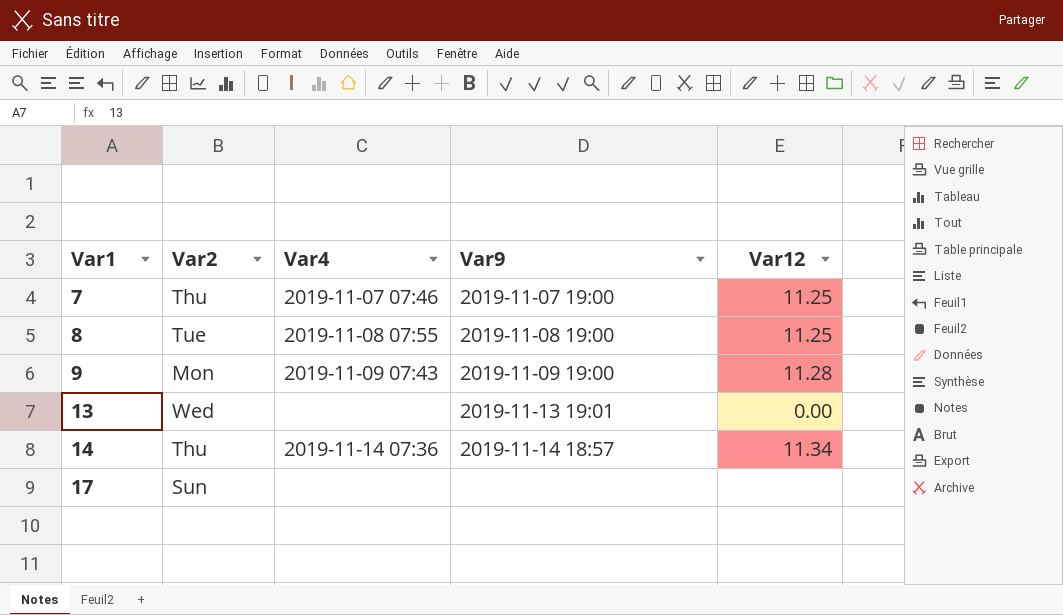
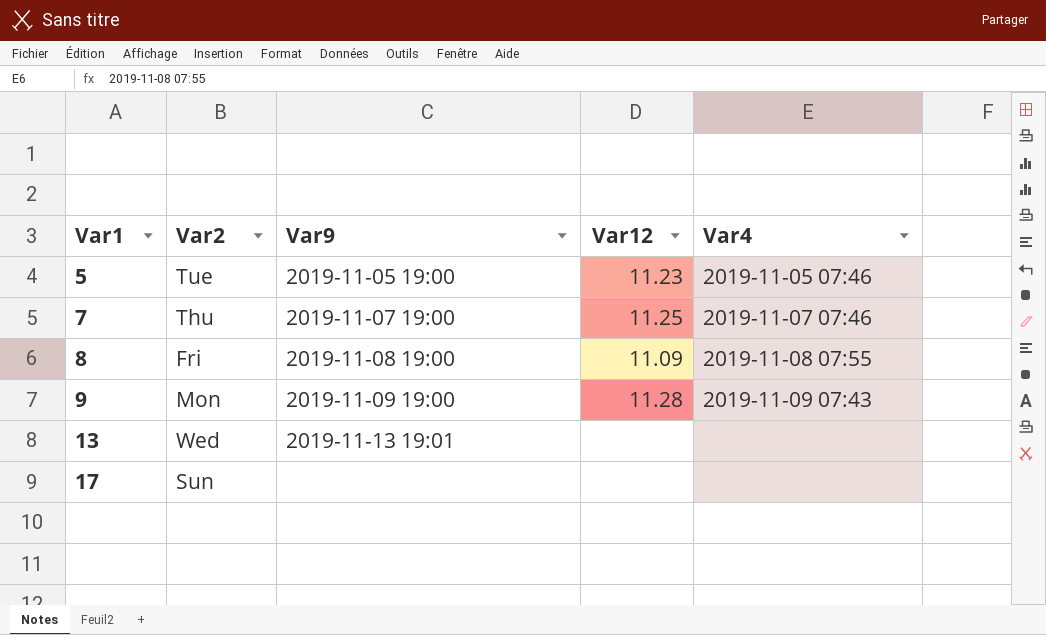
column Var4 | position: 3 -> 5
row 14: Thu | 2019-11-14 07:36 | 2019-11-14 18:57 | 11.34 -> none
row 5: none -> Tue | 2019-11-05 19:00 | 11.23 | 2019-11-05 07:46
8 | Var2: Tue -> Fri
8 | Var12: 11.25 -> 11.09
13 | Var12: 0.00 -> none

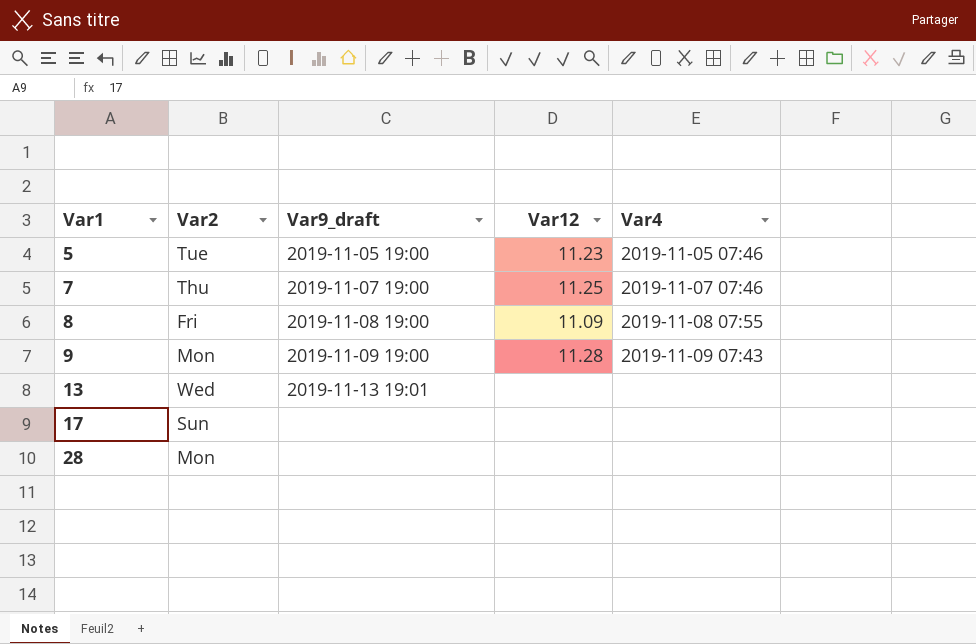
column name: Var9 -> Var9_draft
row 28: none -> Mon | none | none | none

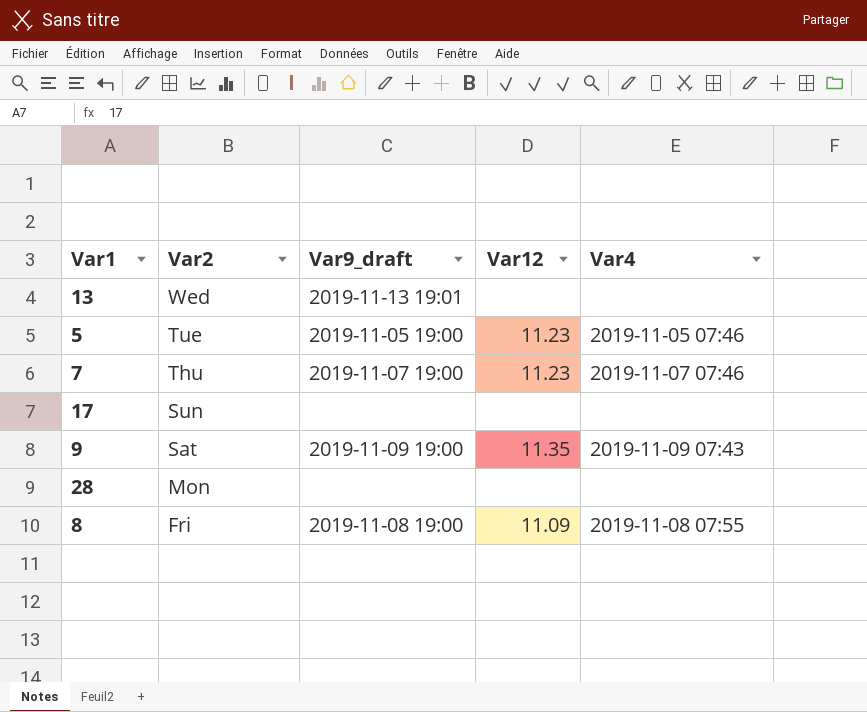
row order: Var1 ascending -> Var2 descending
7 | Var12: 11.25 -> 11.23
9 | Var2: Mon -> Sat
9 | Var12: 11.28 -> 11.35

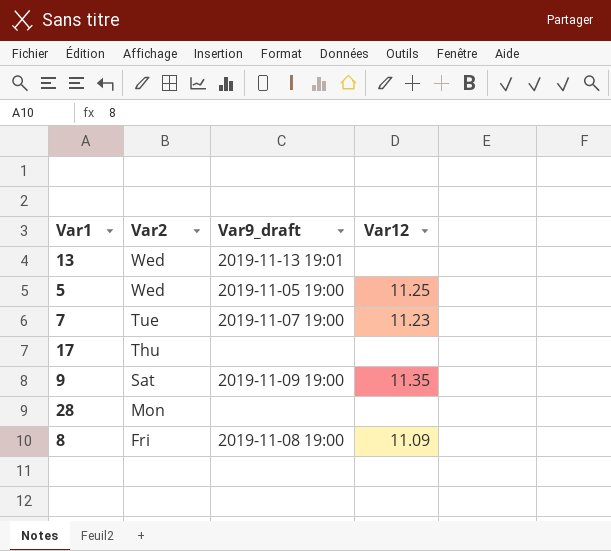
column Var4 | position: 5 -> none
5 | Var2: Tue -> Wed
5 | Var12: 11.23 -> 11.25
7 | Var2: Thu -> Tue
17 | Var2: Sun -> Thu

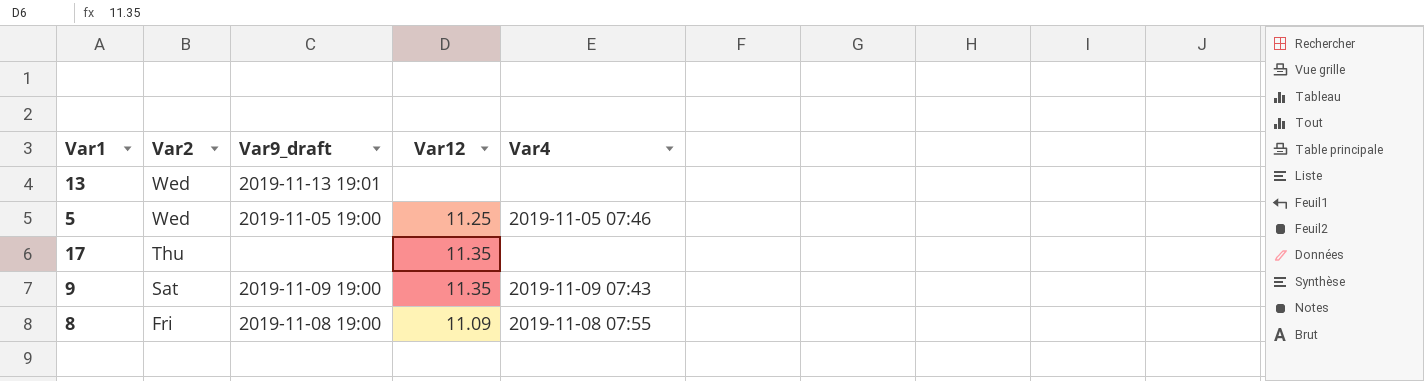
column Var4 | position: none -> 5
row 7: Tue | 2019-11-07 19:00 | 11.23 -> none
row 28: Mon | none | none -> none
17 | Var12: none -> 11.35

